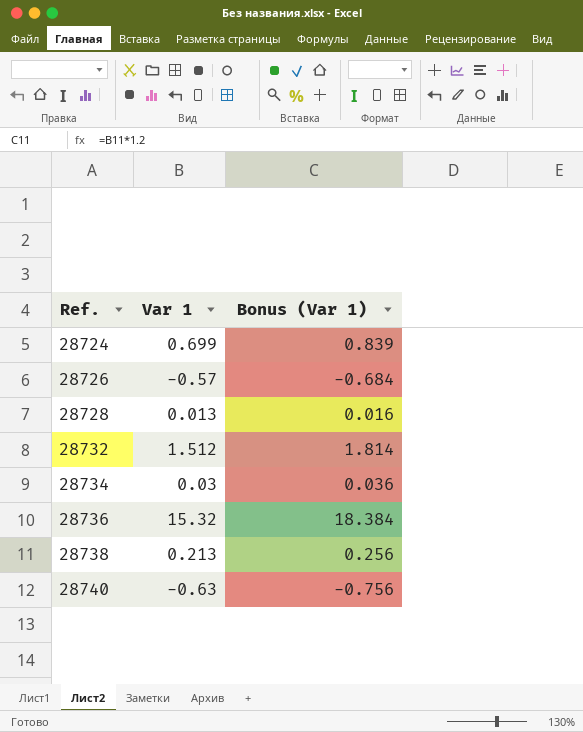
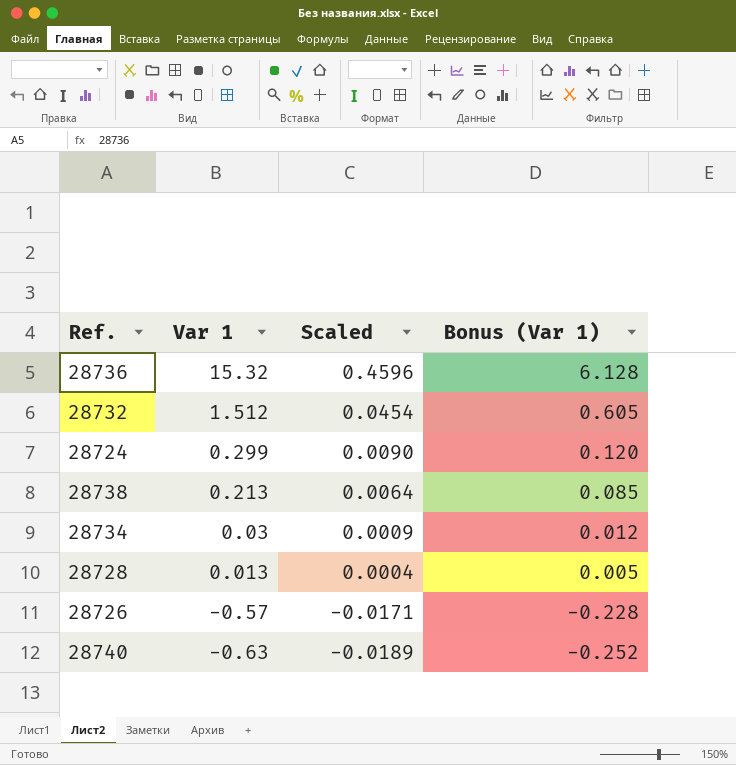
row order: Ref. ascending -> Var 1 descending
column Scaled | formula: none -> [Var 1] * 0.03
column Bonus (Var 1) | formula: [Var 1] * 1.2 -> [Var 1] * 0.4
28724 | Var 1: 0.699 -> 0.299

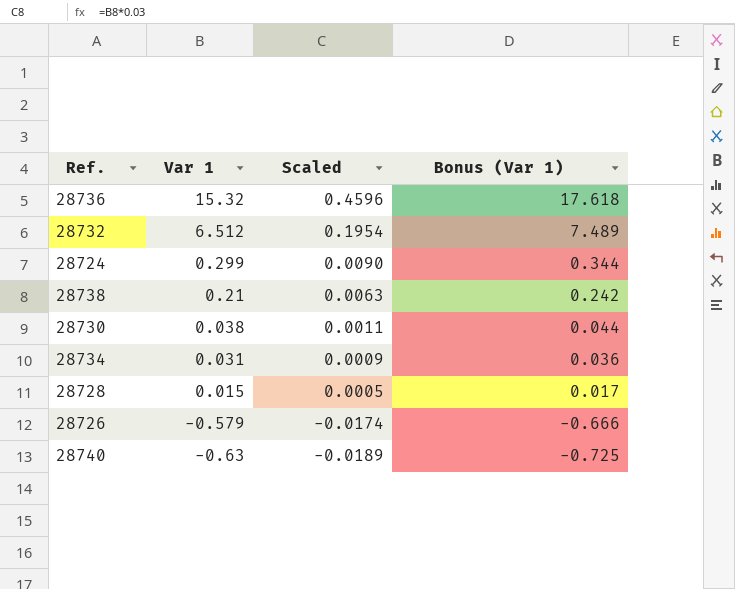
column Bonus (Var 1) | formula: [Var 1] * 0.4 -> [Var 1] * 1.15
28732 | Var 1: 1.512 -> 6.512
28732 | Scaled: 0.0454 -> 0.1954
28738 | Var 1: 0.213 -> 0.21
28738 | Scaled: 0.0064 -> 0.0063
row 28730: none -> 0.038 | 0.0011 | 0.044
28734 | Var 1: 0.03 -> 0.031
28728 | Var 1: 0.013 -> 0.015
28728 | Scaled: 0.0004 -> 0.0005
28726 | Var 1: -0.57 -> -0.579
28726 | Scaled: -0.0171 -> -0.0174

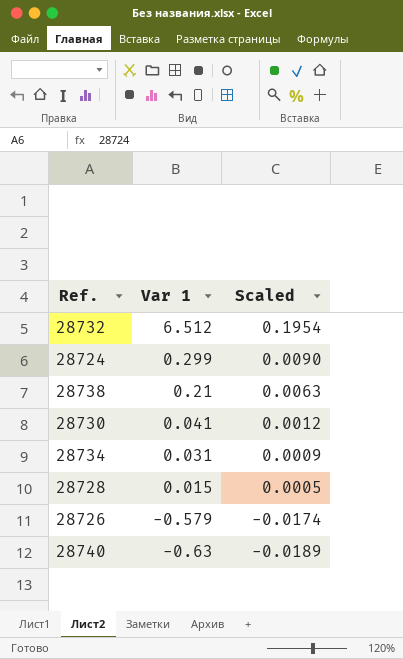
column Bonus (Var 1) | formula: [Var 1] * 1.15 -> none
row 28736: 15.32 | 0.4596 | 17.618 -> none
28730 | Var 1: 0.038 -> 0.041
28730 | Scaled: 0.0011 -> 0.0012

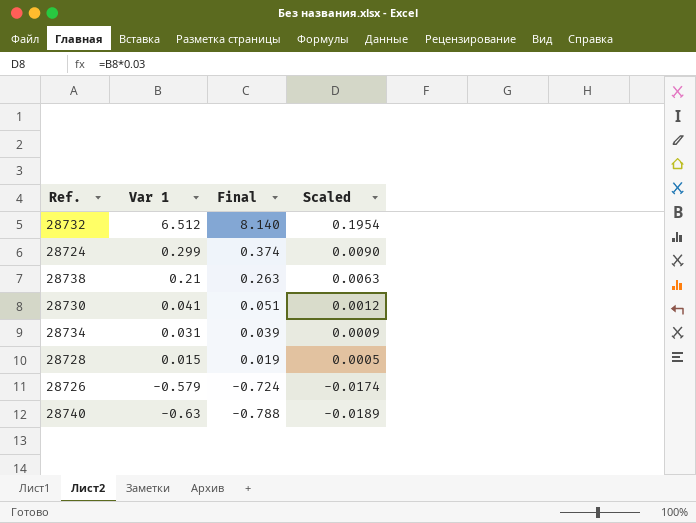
column Final | formula: none -> [Var 1] * 1.25

